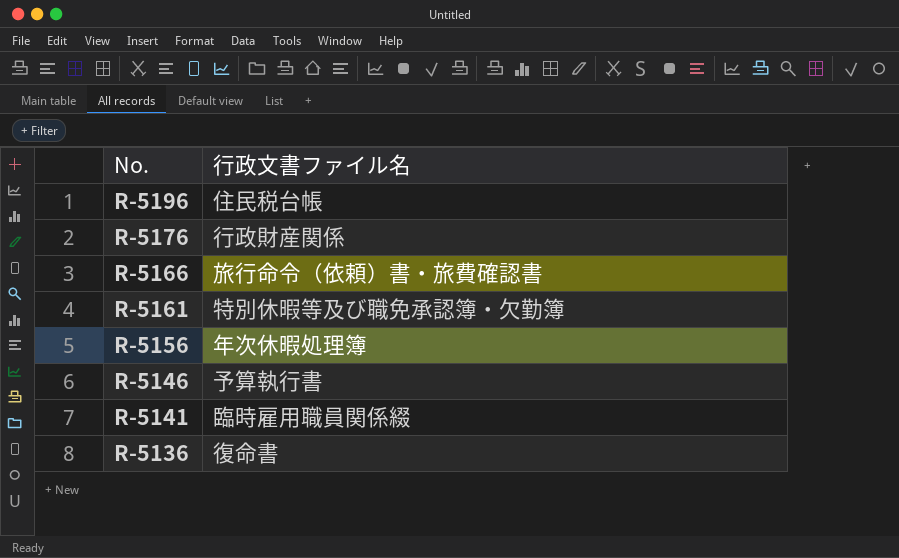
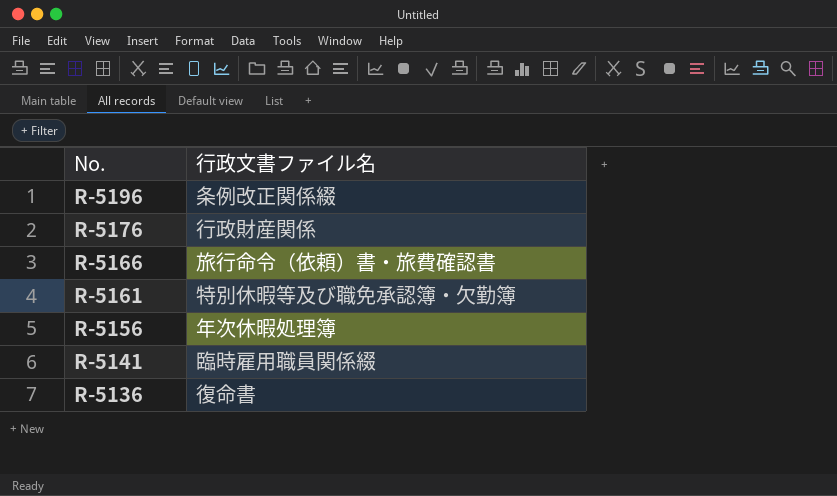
row R-5146: 予算執行書 -> none
R-5196 | 行政文書ファイル名: 住民税台帳 -> 条例改正関係綴

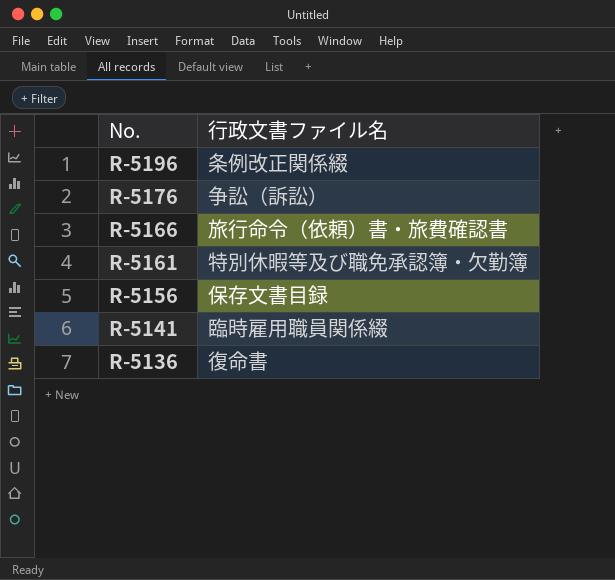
R-5176 | 行政文書ファイル名: 行政財産関係 -> 争訟（訴訟）
R-5156 | 行政文書ファイル名: 年次休暇処理簿 -> 保存文書目録

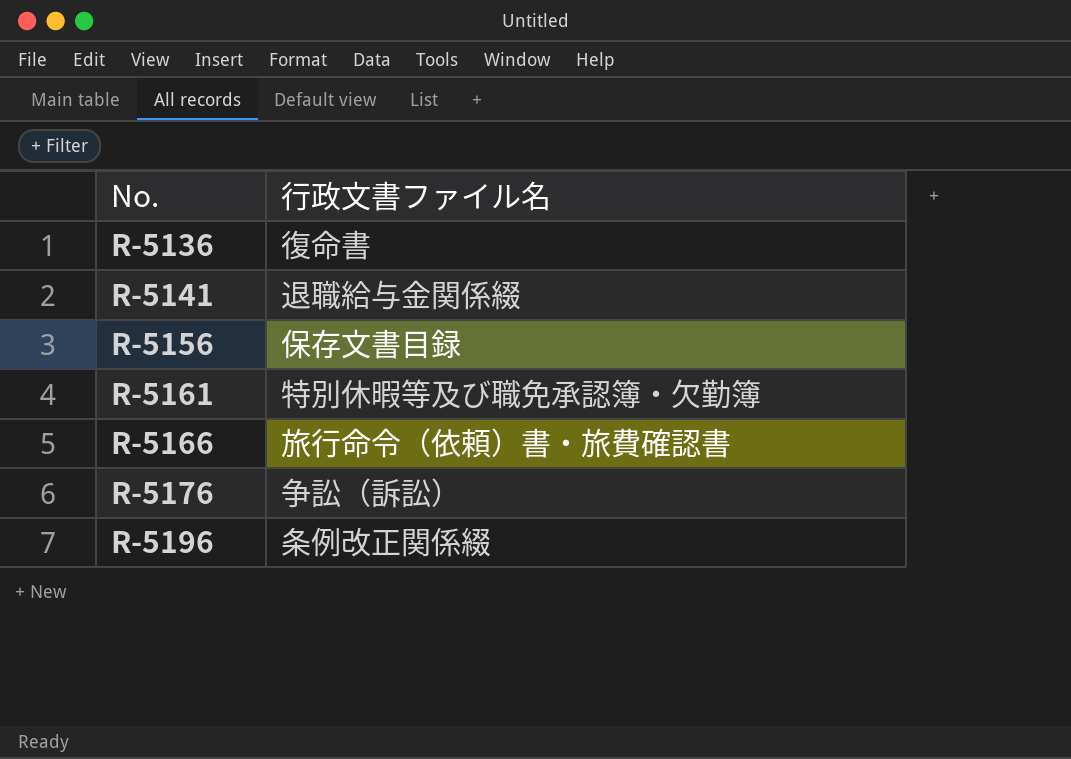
row order: No. descending -> No. ascending
R-5141 | 行政文書ファイル名: 臨時雇用職員関係綴 -> 退職給与金関係綴

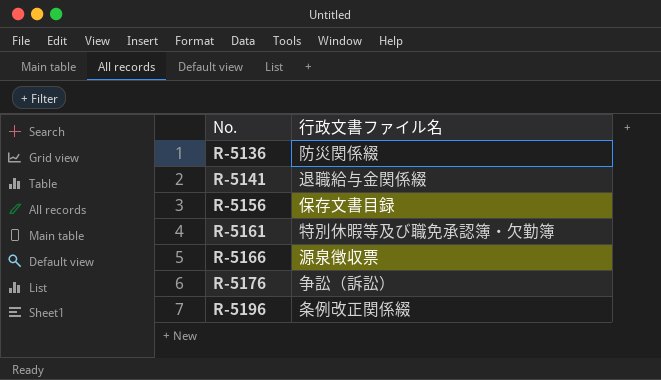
R-5136 | 行政文書ファイル名: 復命書 -> 防災関係綴
R-5166 | 行政文書ファイル名: 旅行命令（依頼）書・旅費確認書 -> 源泉徴収票

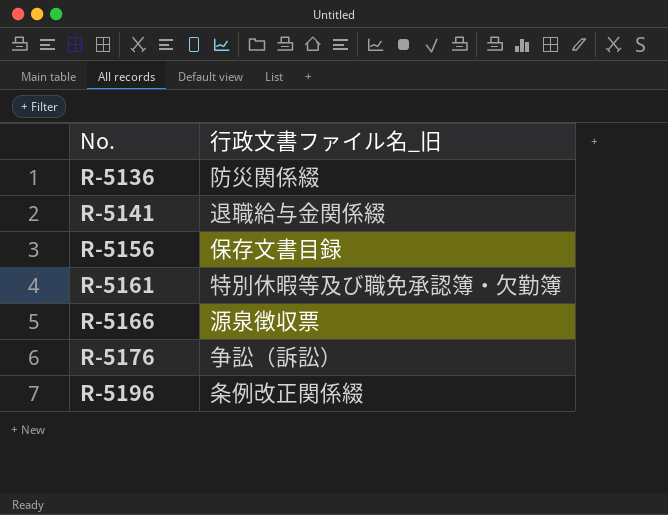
column name: 行政文書ファイル名 -> 行政文書ファイル名_旧

